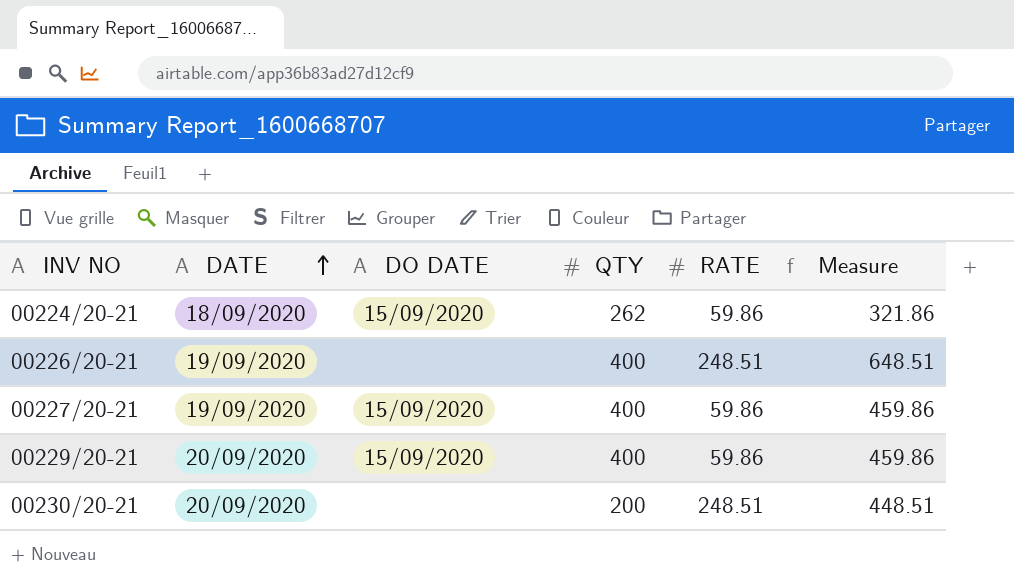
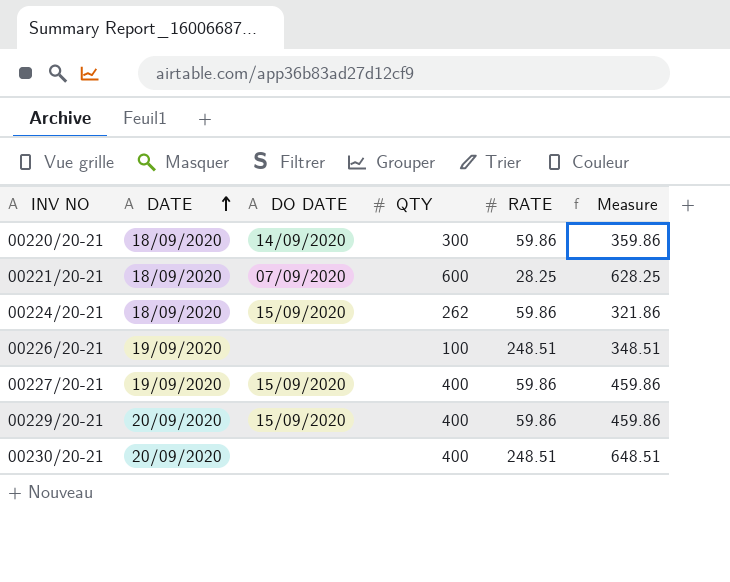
row 00220/20-21: none -> 18/09/2020 | 14/09/2020 | 300 | 59.86 | 359.86
row 00221/20-21: none -> 18/09/2020 | 07/09/2020 | 600 | 28.25 | 628.25
00226/20-21 | QTY: 400 -> 100
00226/20-21 | Measure: 648.51 -> 348.51
00230/20-21 | QTY: 200 -> 400
00230/20-21 | Measure: 448.51 -> 648.51

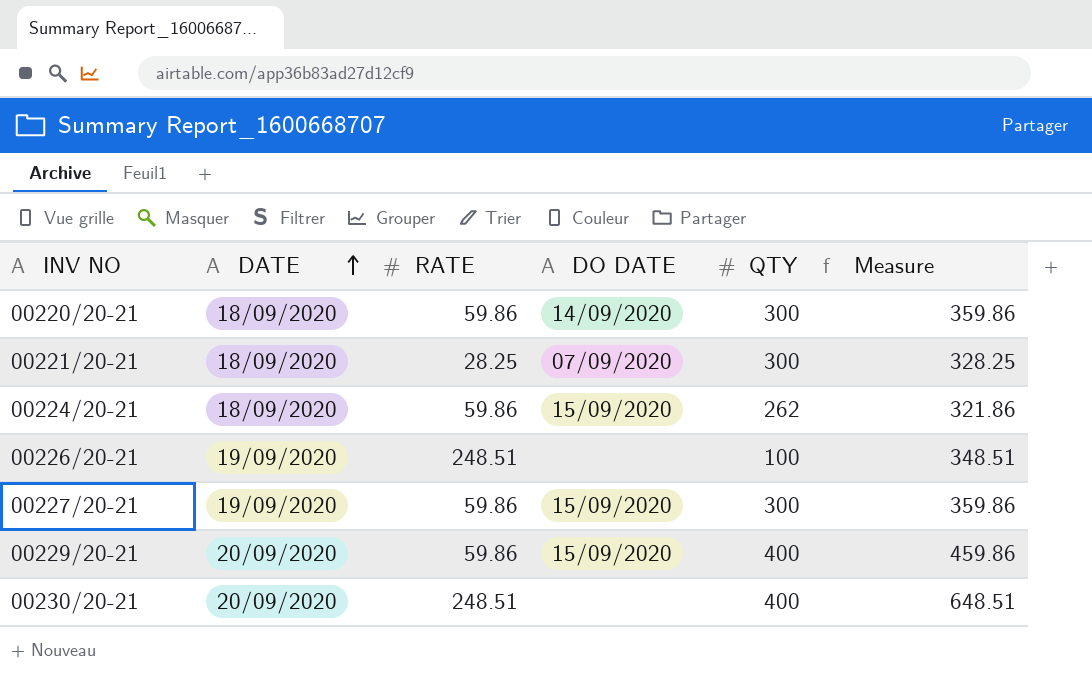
column RATE | position: 5 -> 3
00221/20-21 | QTY: 600 -> 300
00221/20-21 | Measure: 628.25 -> 328.25
00227/20-21 | QTY: 400 -> 300
00227/20-21 | Measure: 459.86 -> 359.86

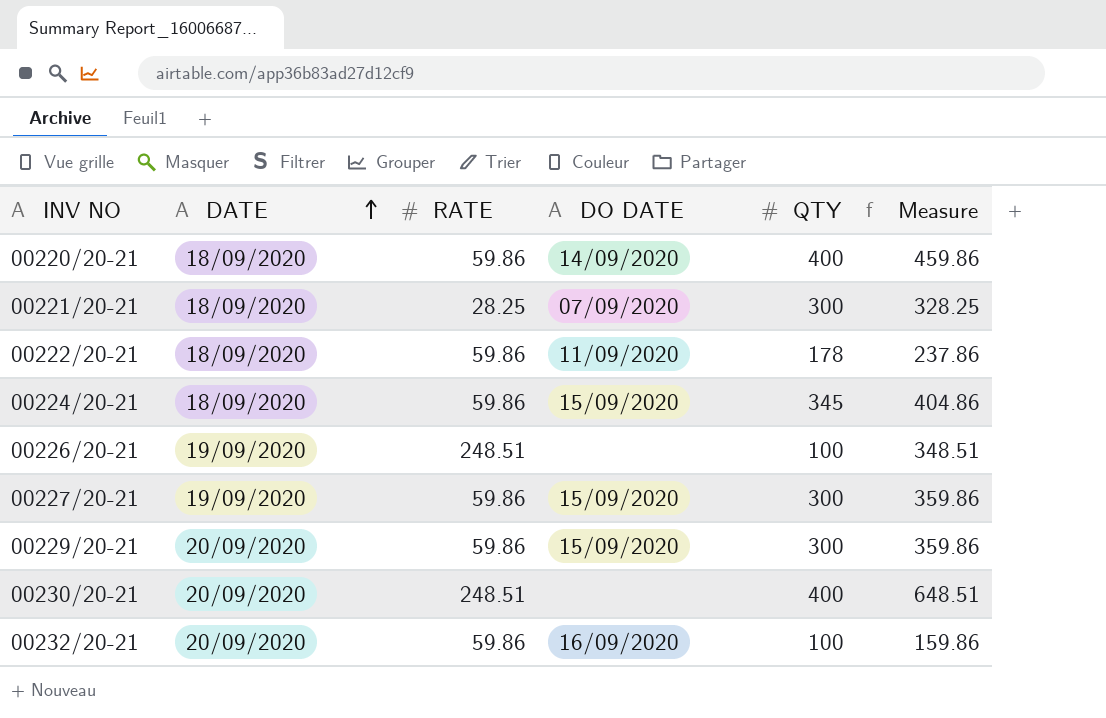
00220/20-21 | QTY: 300 -> 400
00220/20-21 | Measure: 359.86 -> 459.86
row 00222/20-21: none -> 18/09/2020 | 59.86 | 11/09/2020 | 178 | 237.86
00224/20-21 | QTY: 262 -> 345
00224/20-21 | Measure: 321.86 -> 404.86
00229/20-21 | QTY: 400 -> 300
00229/20-21 | Measure: 459.86 -> 359.86
row 00232/20-21: none -> 20/09/2020 | 59.86 | 16/09/2020 | 100 | 159.86

